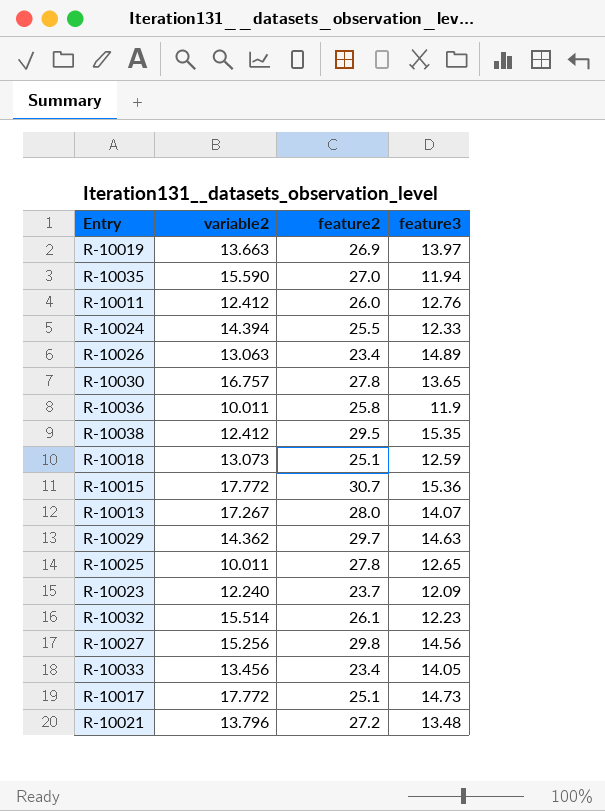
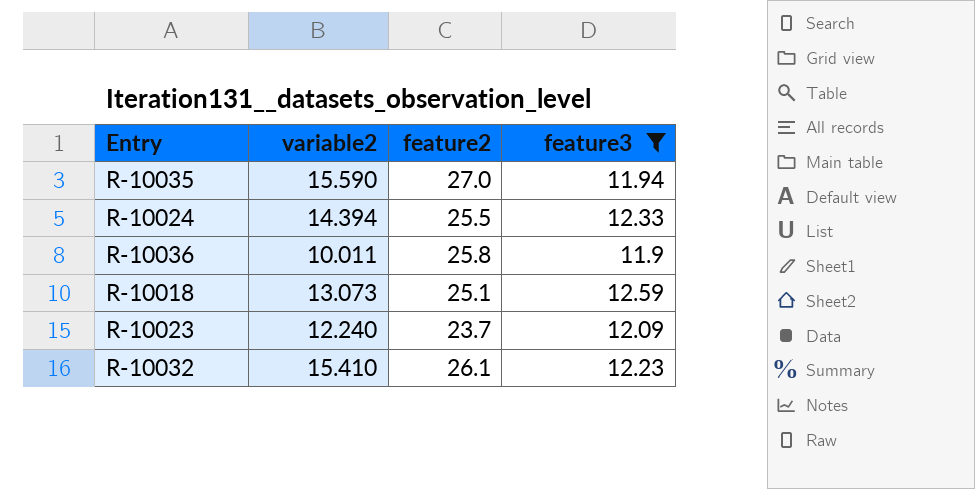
filter: none -> feature3 <= 12.59
R-10032 | variable2: 15.514 -> 15.410

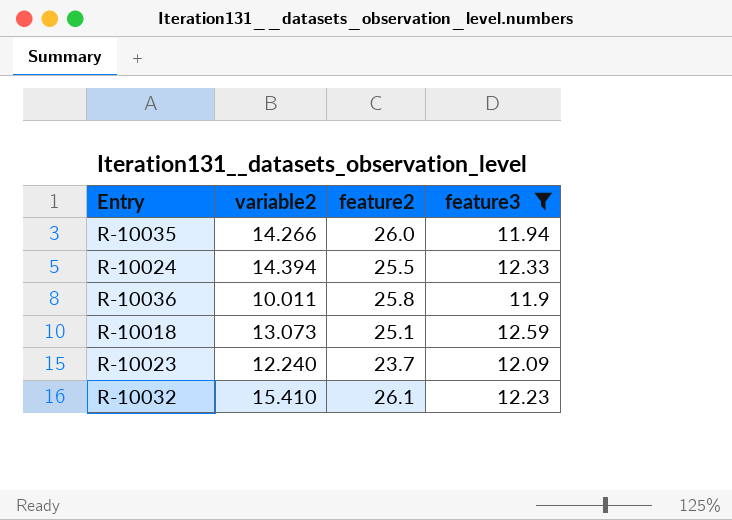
R-10035 | variable2: 15.590 -> 14.266
R-10035 | feature2: 27.0 -> 26.0

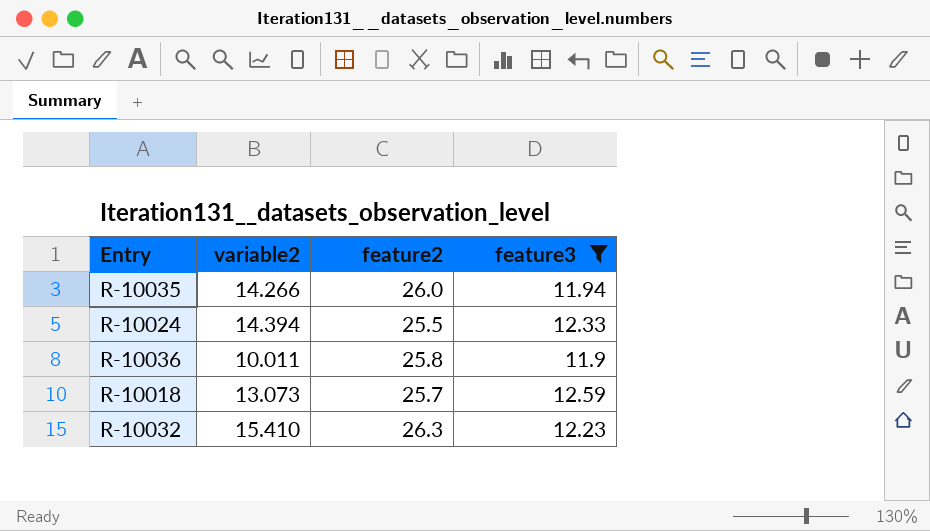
row R-10023: 12.240 | 23.7 | 12.09 -> none
R-10018 | feature2: 25.1 -> 25.7
R-10032 | feature2: 26.1 -> 26.3

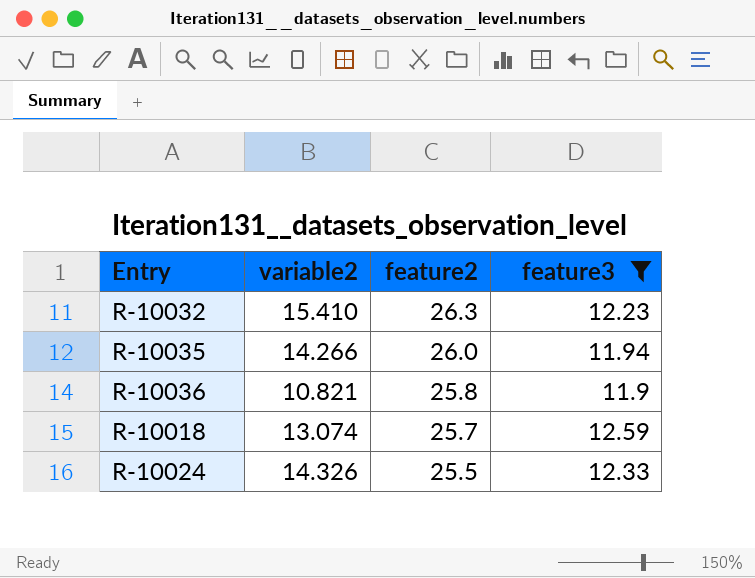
row order: none -> feature2 descending
R-10036 | variable2: 10.011 -> 10.821
R-10018 | variable2: 13.073 -> 13.074
R-10024 | variable2: 14.394 -> 14.326

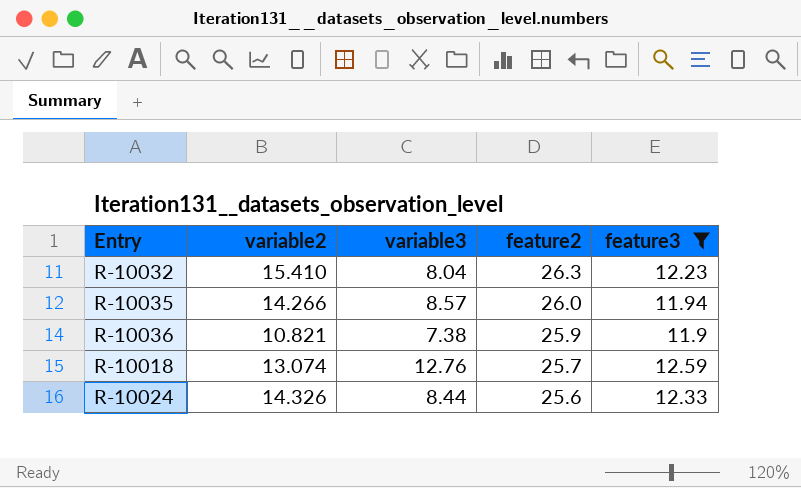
column variable3 | position: none -> 3
R-10036 | feature2: 25.8 -> 25.9
R-10024 | feature2: 25.5 -> 25.6

